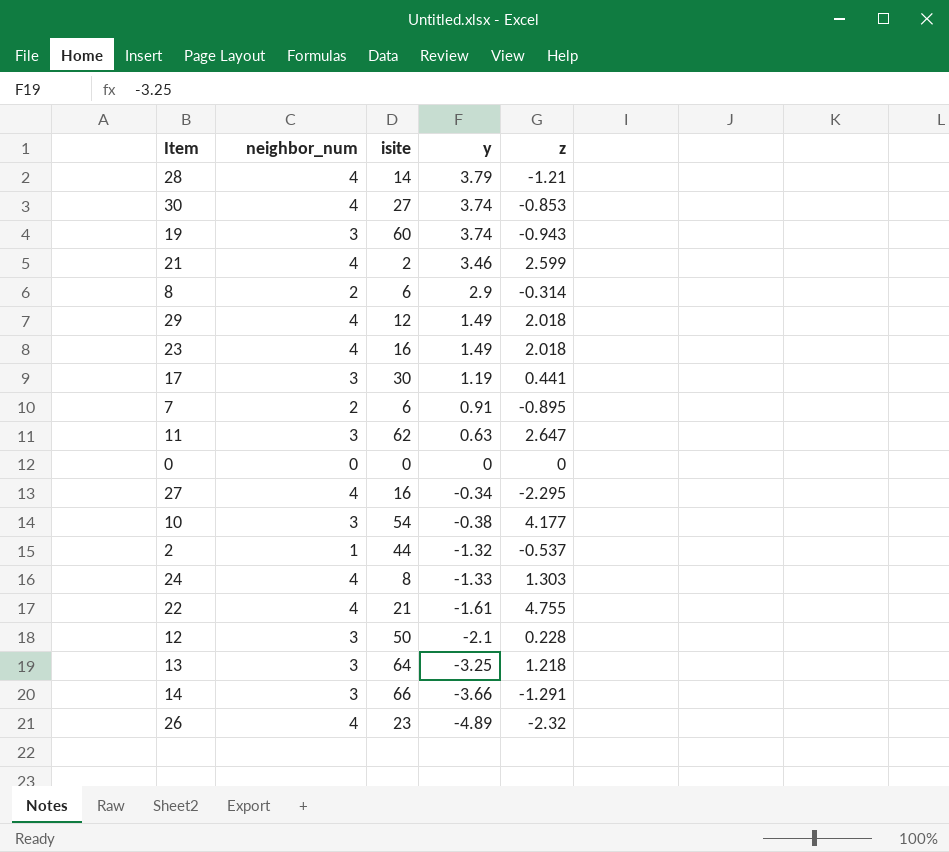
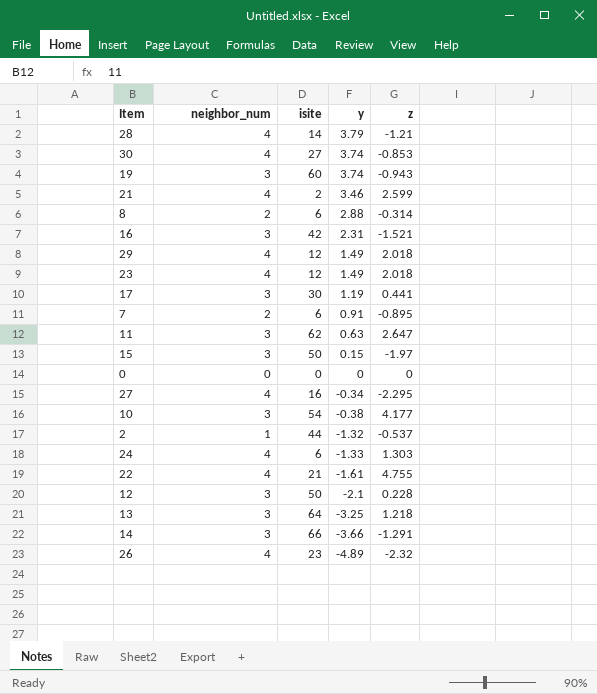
8 | y: 2.9 -> 2.88
row 16: none -> 3 | 42 | 2.31 | -1.521
23 | isite: 16 -> 12
row 15: none -> 3 | 50 | 0.15 | -1.97
24 | isite: 8 -> 6

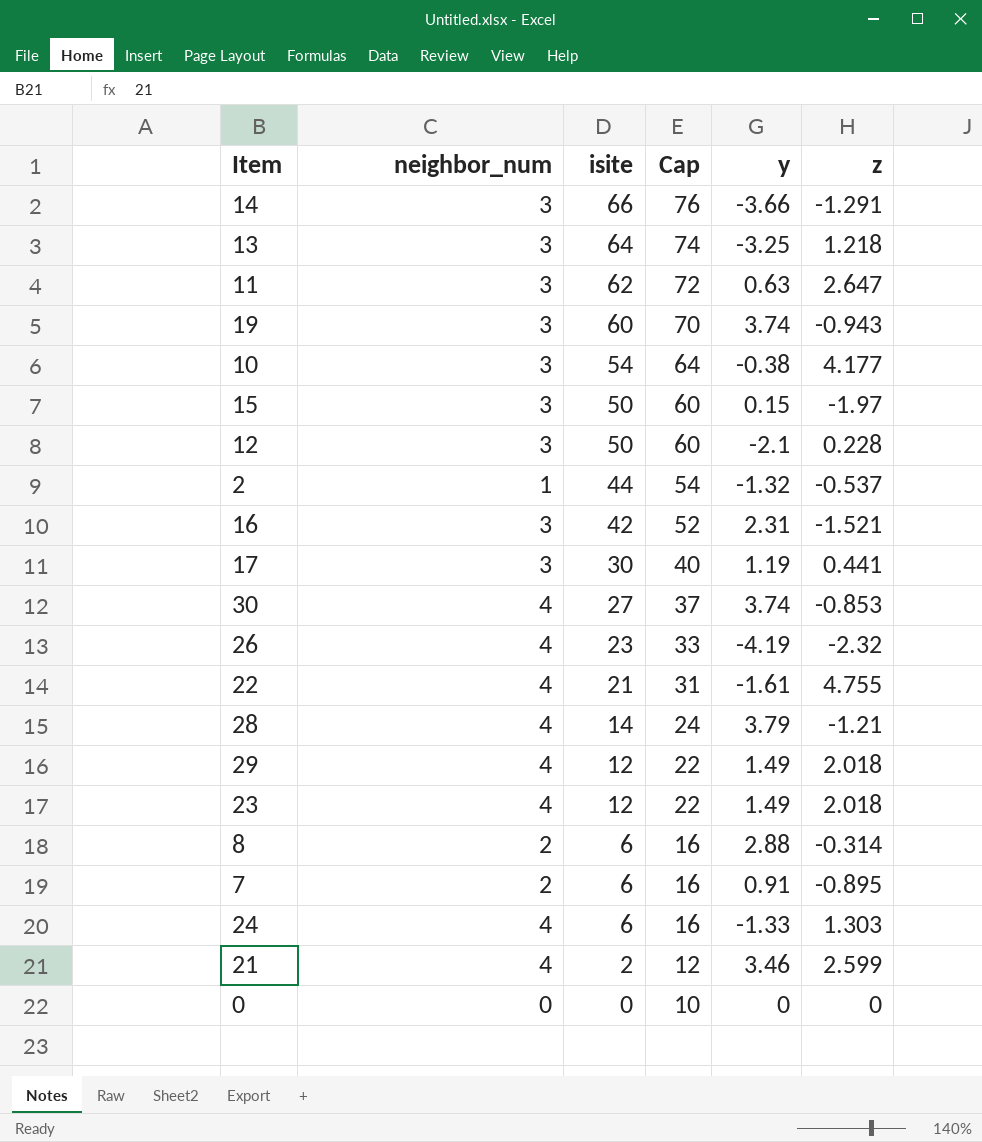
row order: y descending -> isite descending
column Cap | formula: none -> [isite] + 10
row 27: 4 | 16 | -0.34 | -2.295 -> none
26 | y: -4.89 -> -4.19

